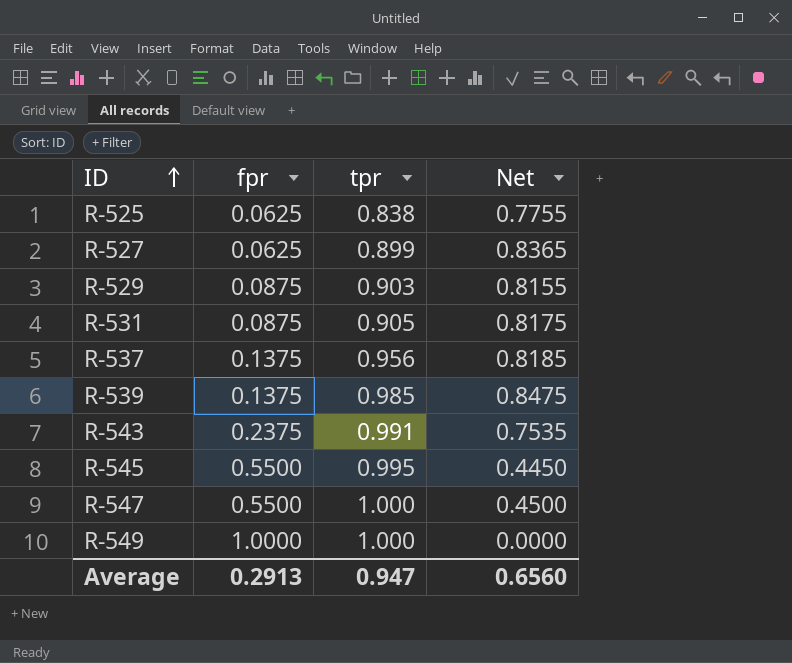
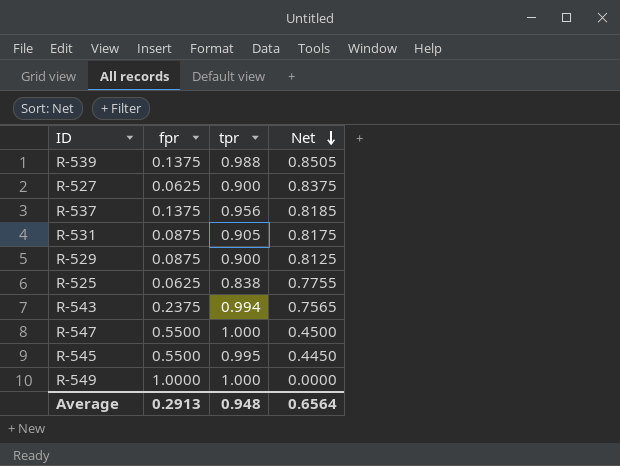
row order: ID ascending -> Net descending
R-539 | tpr: 0.985 -> 0.988
R-539 | Net: 0.8475 -> 0.8505
R-527 | tpr: 0.899 -> 0.900
R-527 | Net: 0.8365 -> 0.8375
R-529 | tpr: 0.903 -> 0.900
R-529 | Net: 0.8155 -> 0.8125
R-543 | tpr: 0.991 -> 0.994
R-543 | Net: 0.7535 -> 0.7565
Average | tpr: 0.947 -> 0.948
Average | Net: 0.6560 -> 0.6564

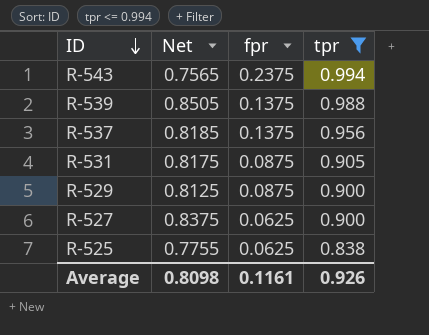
filter: none -> tpr <= 0.994
row order: Net descending -> ID descending
column Net | position: 4 -> 2
Average | Net: 0.6564 -> 0.8098
Average | fpr: 0.2913 -> 0.1161
Average | tpr: 0.948 -> 0.926

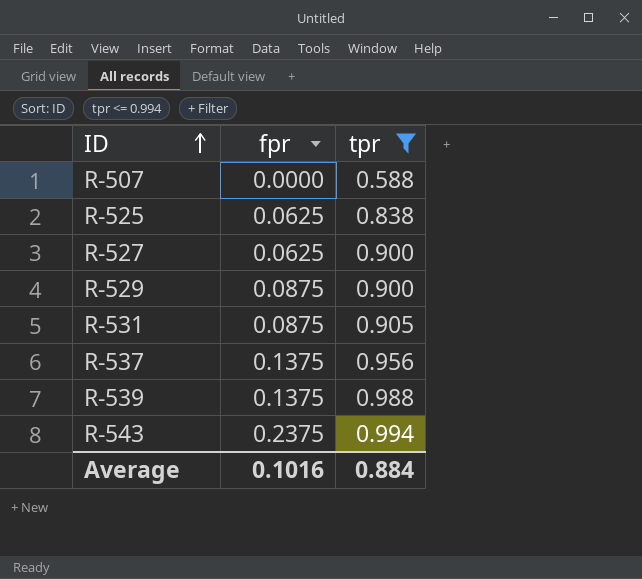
row order: ID descending -> ID ascending
column Net | formula: [tpr] - [fpr] -> none
row R-507: none -> 0.0000 | 0.588
Average | fpr: 0.1161 -> 0.1016
Average | tpr: 0.926 -> 0.884

